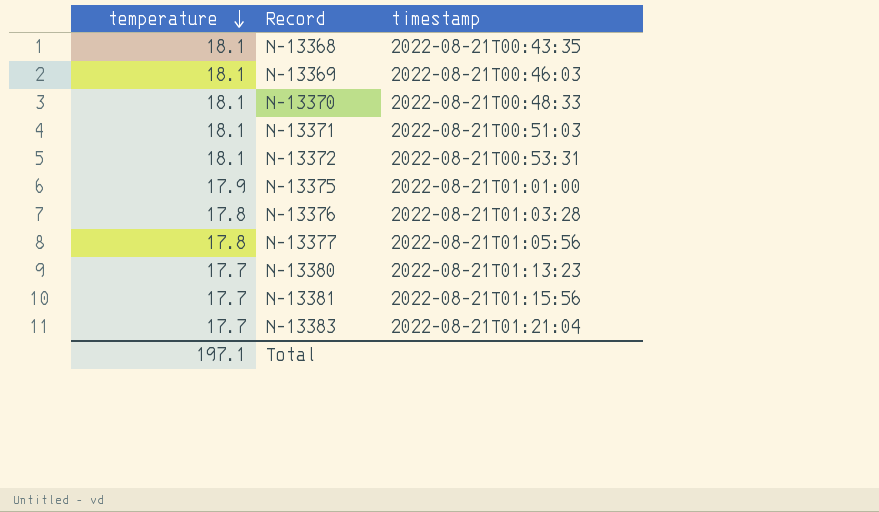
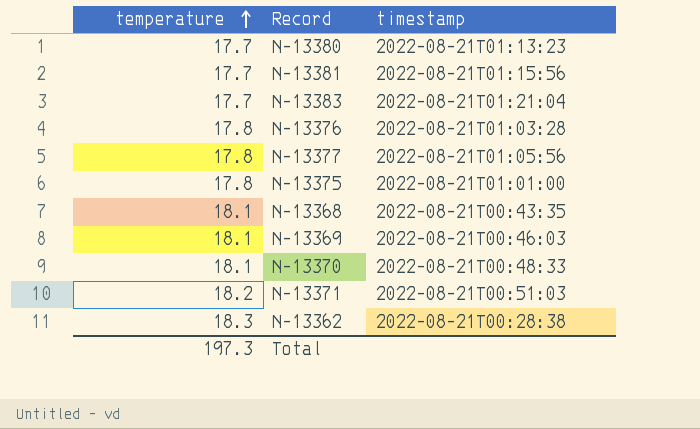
row order: temperature descending -> temperature ascending
row N-13372: 18.1 | 2022-08-21T00:53:31 -> none
N-13375 | temperature: 17.9 -> 17.8
N-13371 | temperature: 18.1 -> 18.2
row N-13362: none -> 18.3 | 2022-08-21T00:28:38
Total | temperature: 197.1 -> 197.3

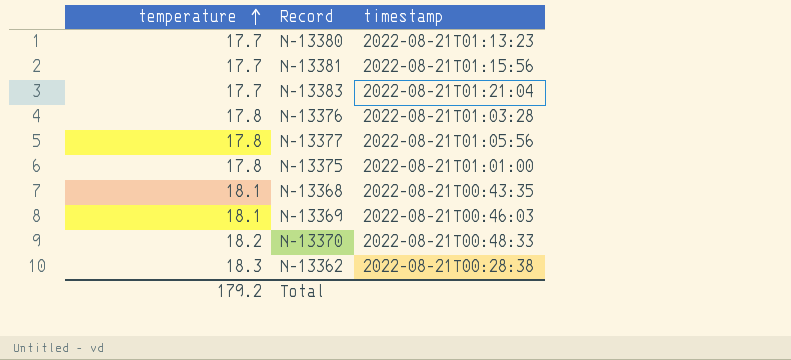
row N-13371: 18.2 | 2022-08-21T00:51:03 -> none
N-13370 | temperature: 18.1 -> 18.2
Total | temperature: 197.3 -> 179.2

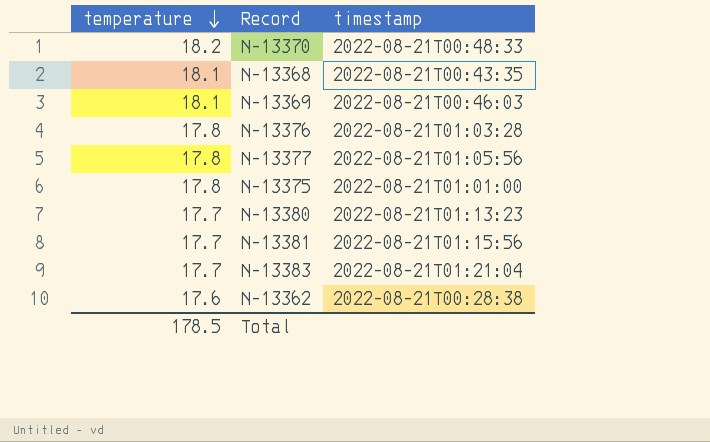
row order: temperature ascending -> temperature descending
N-13362 | temperature: 18.3 -> 17.6
Total | temperature: 179.2 -> 178.5

